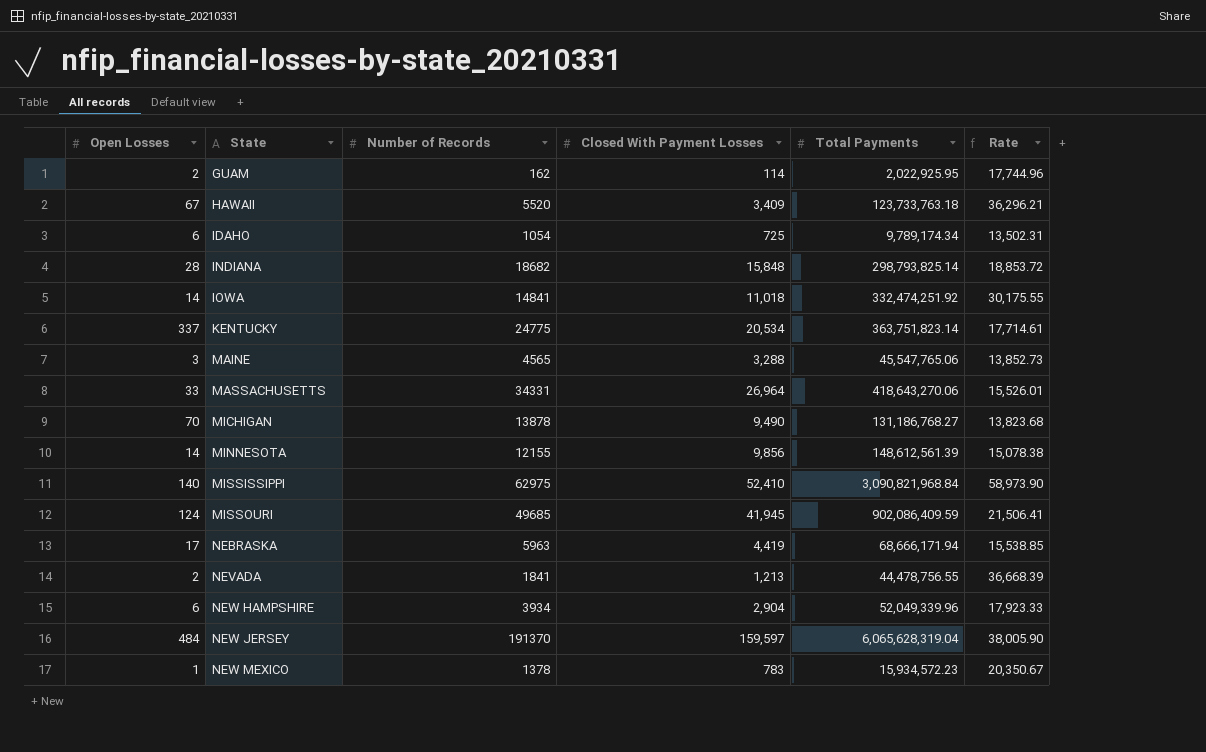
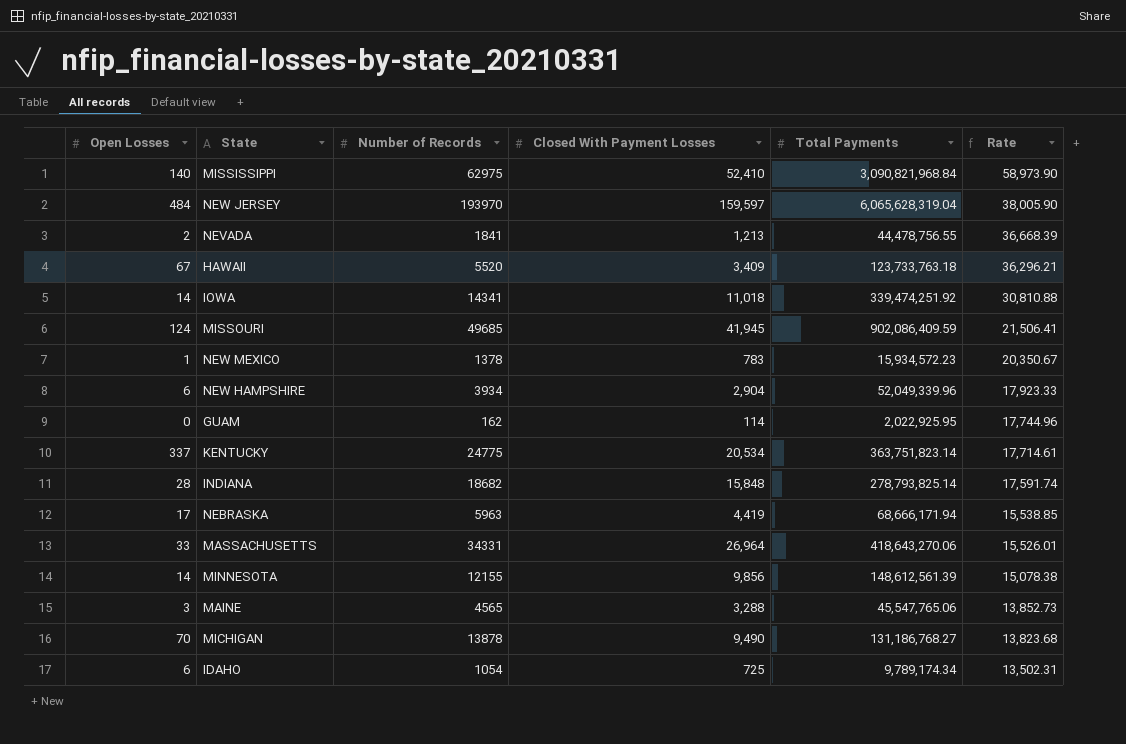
row order: State ascending -> Rate descending
NEW JERSEY | Number of Records: 191370 -> 193970
IOWA | Number of Records: 14841 -> 14341
IOWA | Total Payments: 332,474,251.92 -> 339,474,251.92
IOWA | Rate: 30,175.55 -> 30,810.88
GUAM | Open Losses: 2 -> 0
INDIANA | Total Payments: 298,793,825.14 -> 278,793,825.14
INDIANA | Rate: 18,853.72 -> 17,591.74

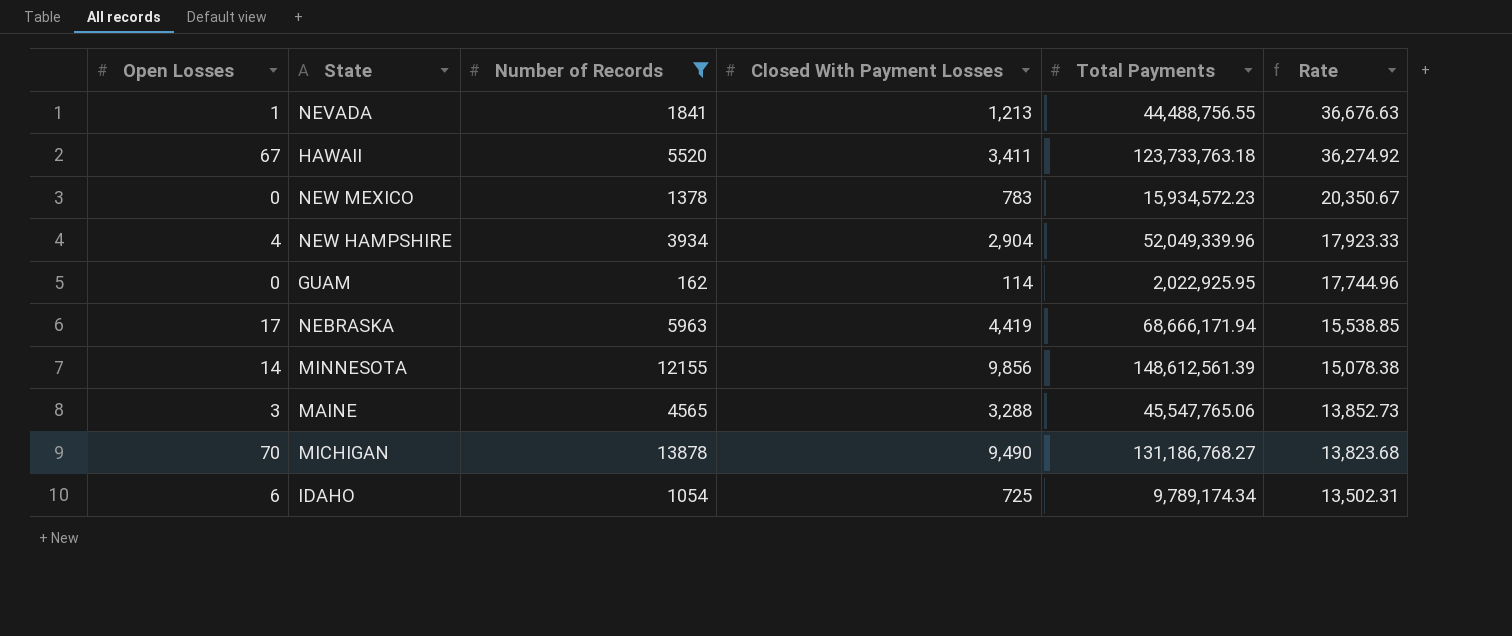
filter: none -> Number of Records <= 13878
NEVADA | Open Losses: 2 -> 1
NEVADA | Total Payments: 44,478,756.55 -> 44,488,756.55
NEVADA | Rate: 36,668.39 -> 36,676.63
HAWAII | Closed With Payment Losses: 3,409 -> 3,411
HAWAII | Rate: 36,296.21 -> 36,274.92
NEW MEXICO | Open Losses: 1 -> 0
NEW HAMPSHIRE | Open Losses: 6 -> 4

